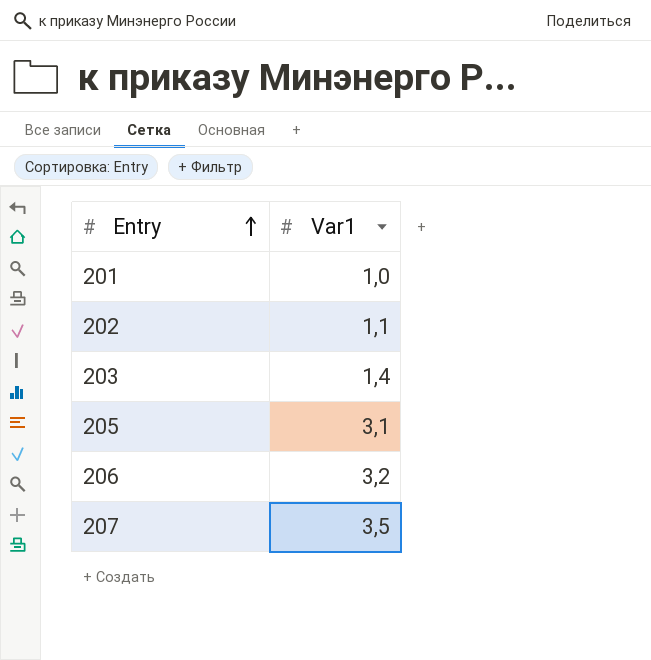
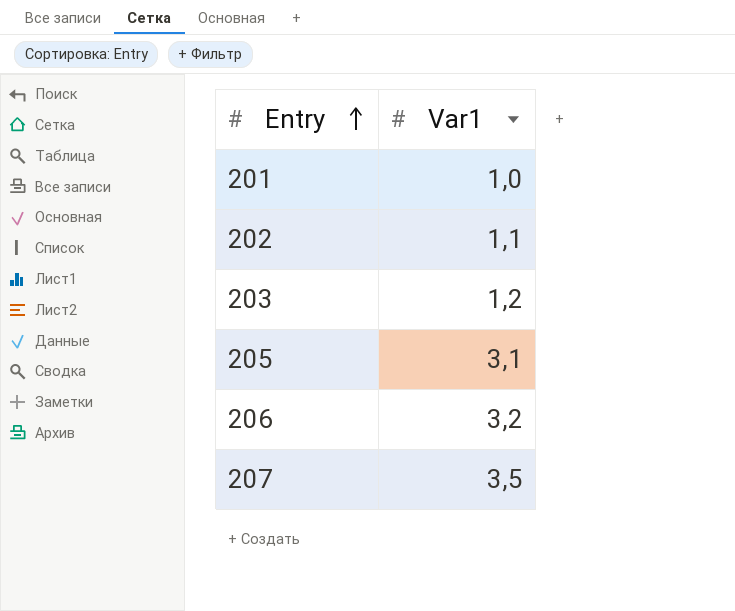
203 | Var1: 1,4 -> 1,2

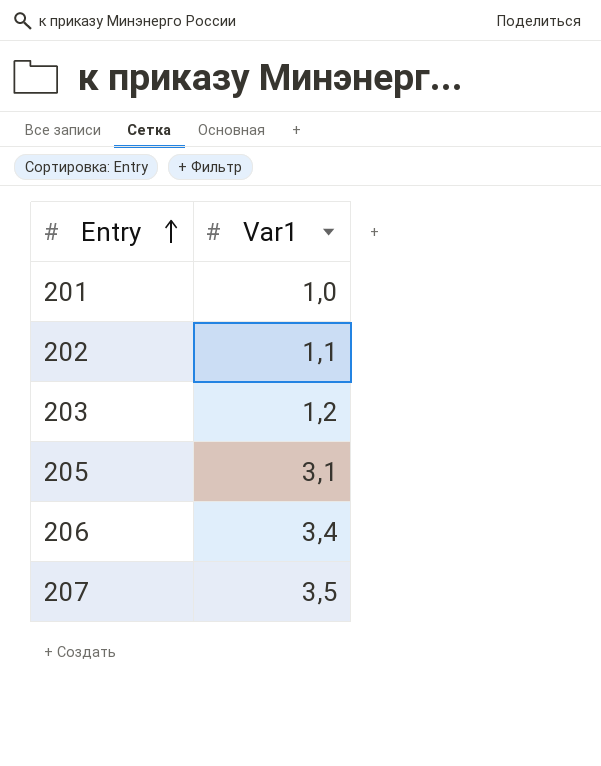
206 | Var1: 3,2 -> 3,4

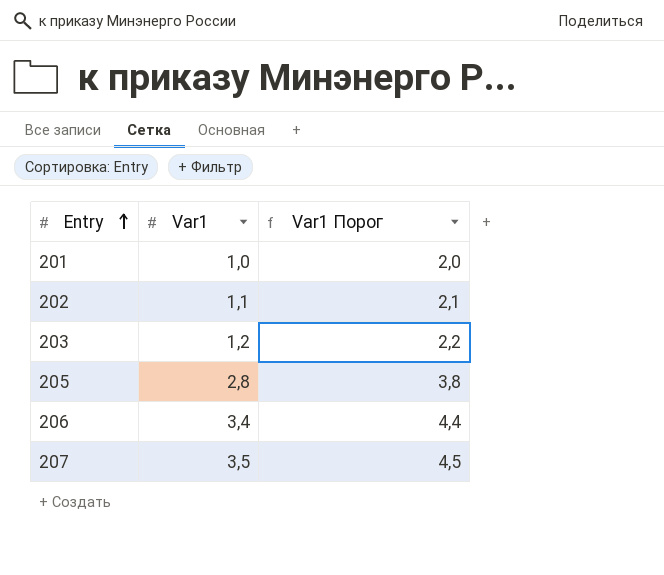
column Var1 Порог | formula: none -> [Var1] + 1
205 | Var1: 3,1 -> 2,8

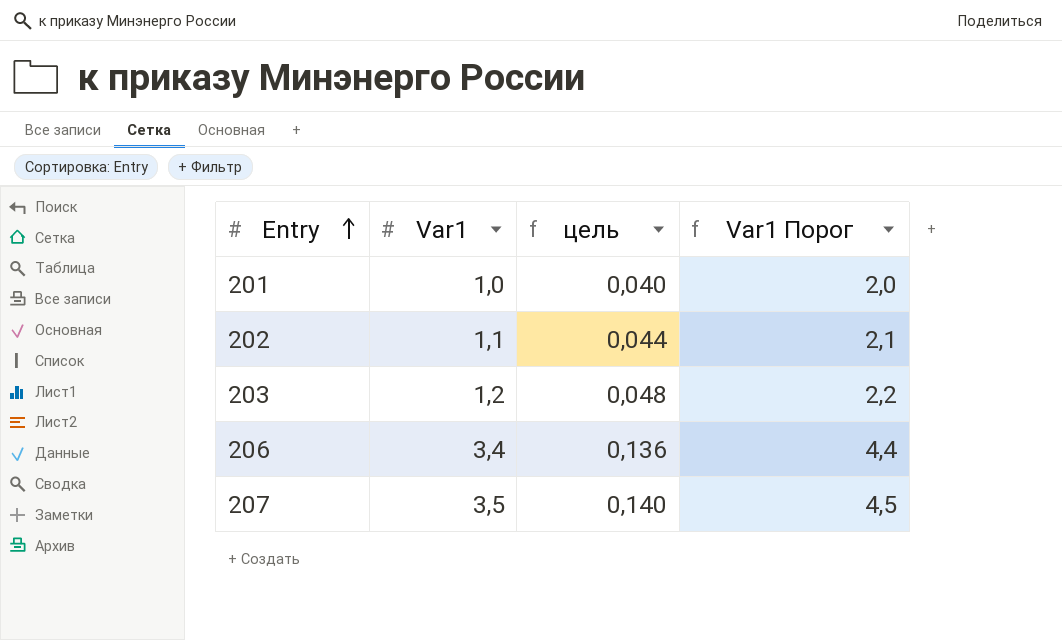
column цель | formula: none -> [Var1] * 0,04
row 205: 2,8 | 3,8 -> none

